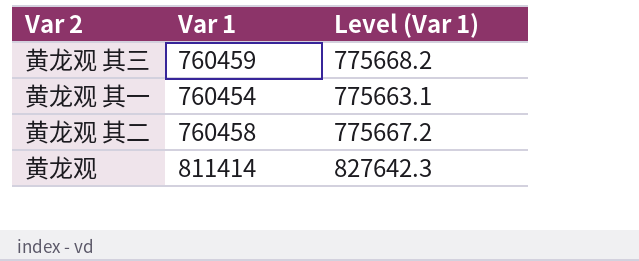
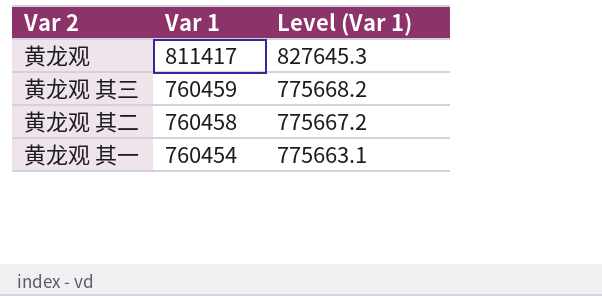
row order: none -> Var 1 descending
黄龙观 | Var 1: 811414 -> 811417
黄龙观 | Level (Var 1): 827642.3 -> 827645.3

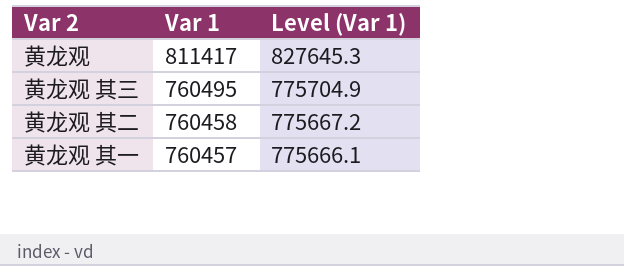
黄龙观 其三 | Var 1: 760459 -> 760495
黄龙观 其三 | Level (Var 1): 775668.2 -> 775704.9
黄龙观 其一 | Var 1: 760454 -> 760457
黄龙观 其一 | Level (Var 1): 775663.1 -> 775666.1

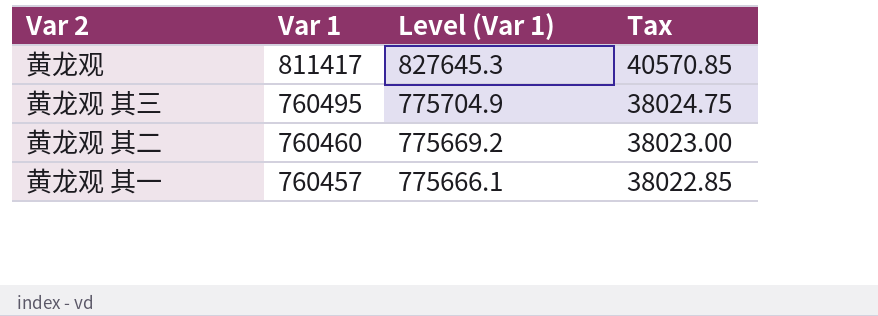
column Tax | formula: none -> [Var 1] * 0.05
黄龙观 其二 | Var 1: 760458 -> 760460
黄龙观 其二 | Level (Var 1): 775667.2 -> 775669.2

